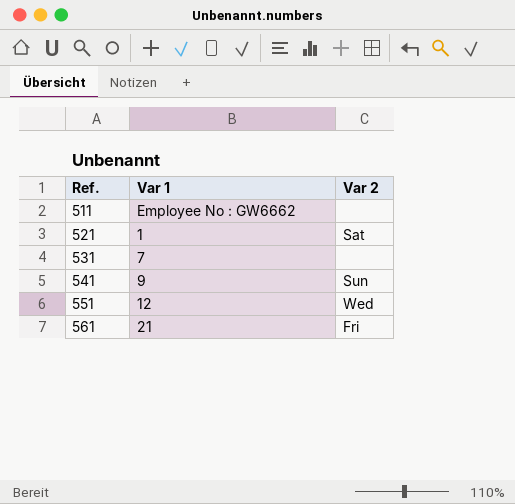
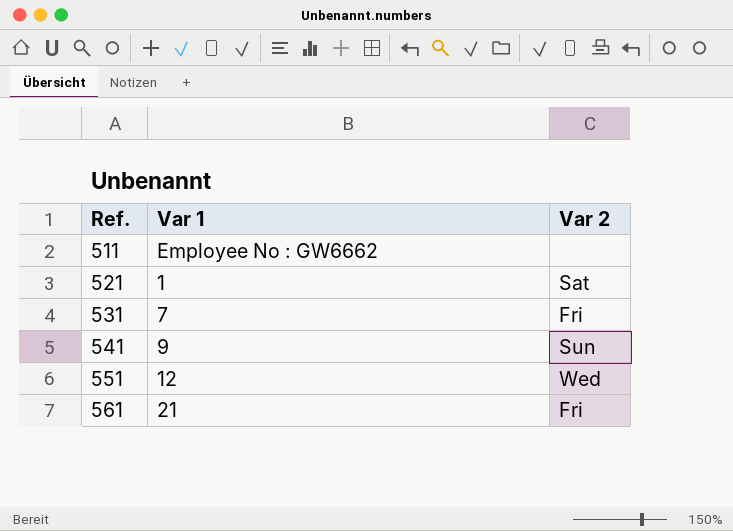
531 | Var 2: none -> Fri

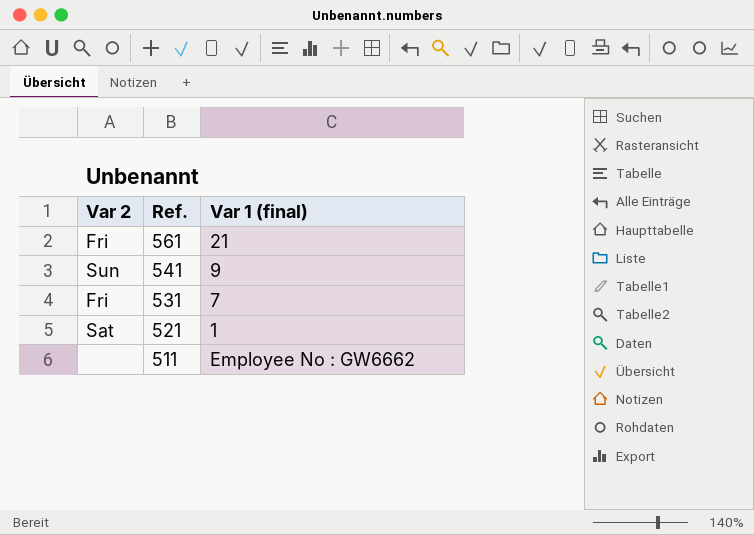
row order: Ref. ascending -> Ref. descending
column Var 2 | position: 3 -> 1
column name: Var 1 -> Var 1 (final)
row 551: 12 | Wed -> none

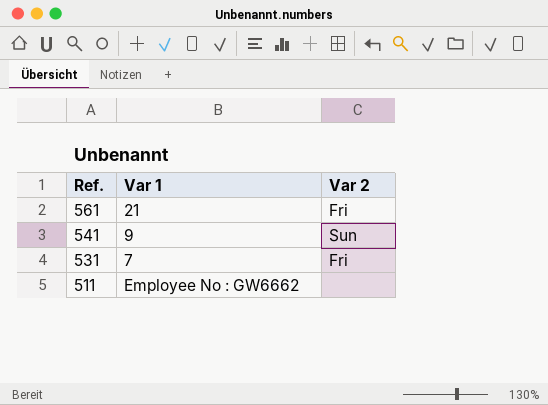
column name: Var 1 (final) -> Var 1
column Var 2 | position: 1 -> 3
row 521: Sat | 1 -> none

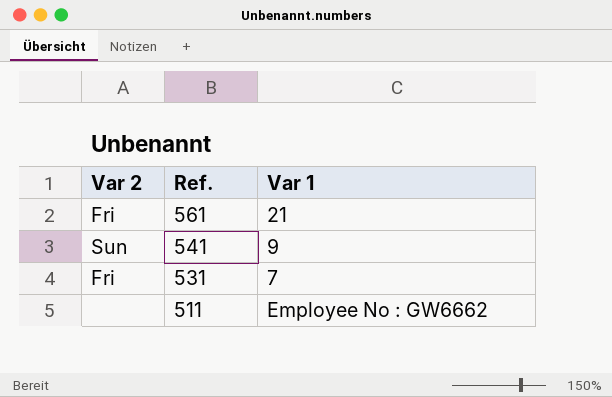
column Var 2 | position: 3 -> 1

